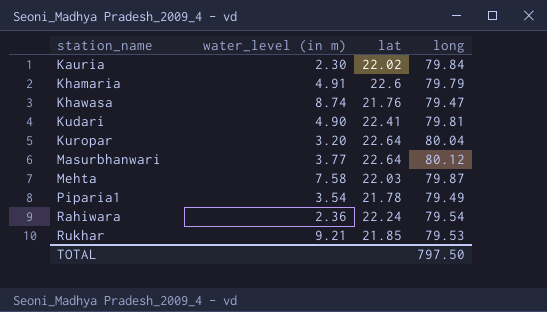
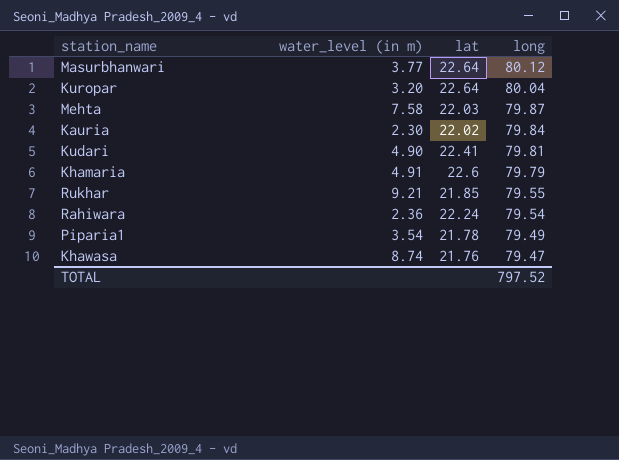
row order: station_name ascending -> long descending
Rukhar | long: 79.53 -> 79.55
TOTAL | long: 797.50 -> 797.52

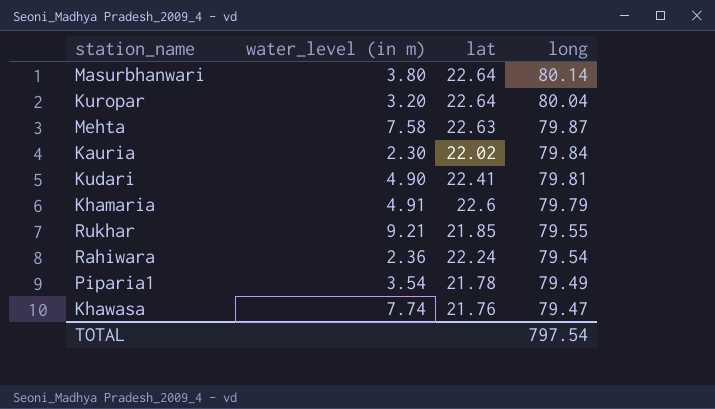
Masurbhanwari | water_level (in m): 3.77 -> 3.80
Masurbhanwari | long: 80.12 -> 80.14
Mehta | lat: 22.03 -> 22.63
Khawasa | water_level (in m): 8.74 -> 7.74
TOTAL | long: 797.52 -> 797.54

